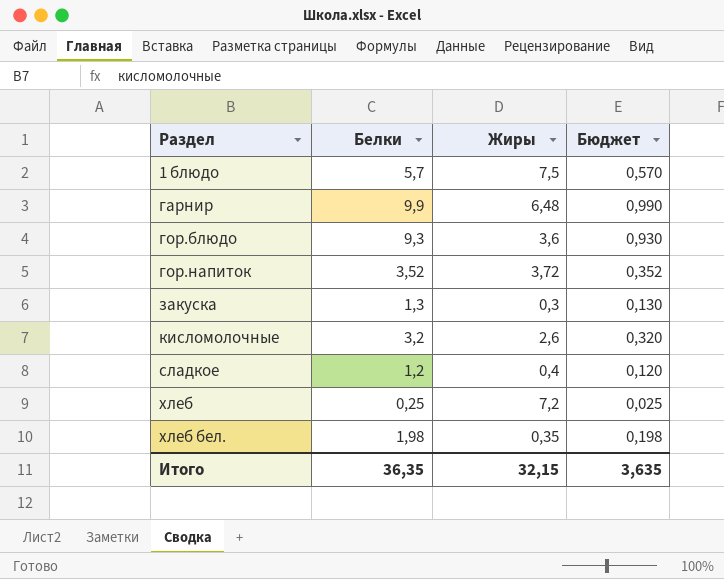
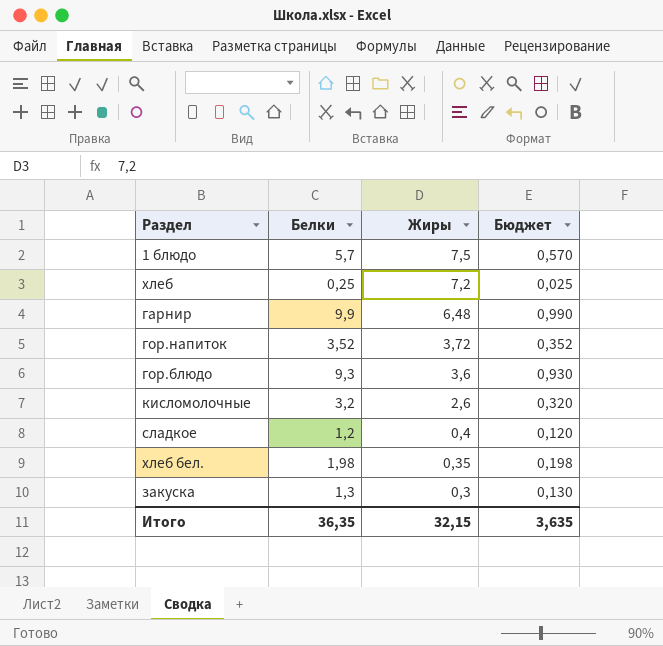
row order: Раздел ascending -> Жиры descending

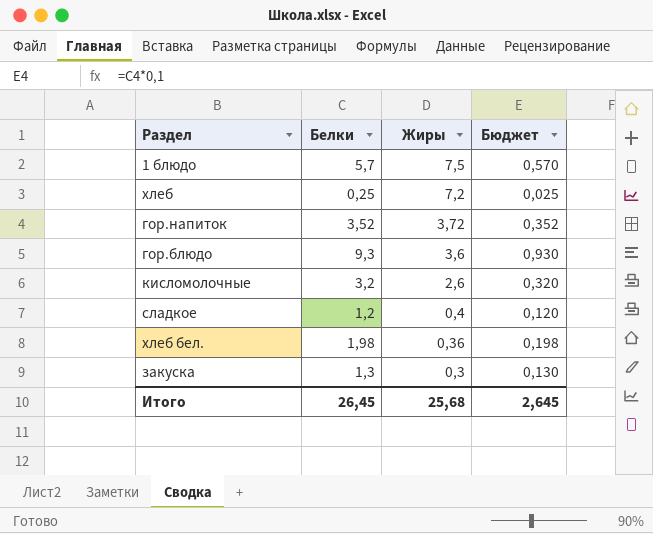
row гарнир: 9,9 | 6,48 | 0,990 -> none
хлеб бел. | Жиры: 0,35 -> 0,36
Итого | Белки: 36,35 -> 26,45
Итого | Жиры: 32,15 -> 25,68
Итого | Бюджет: 3,635 -> 2,645

